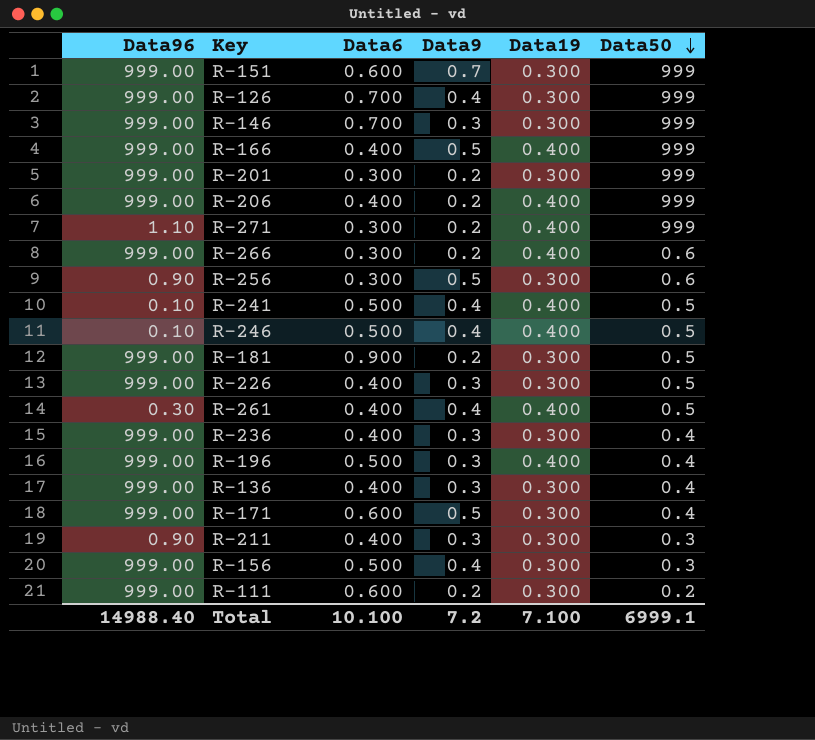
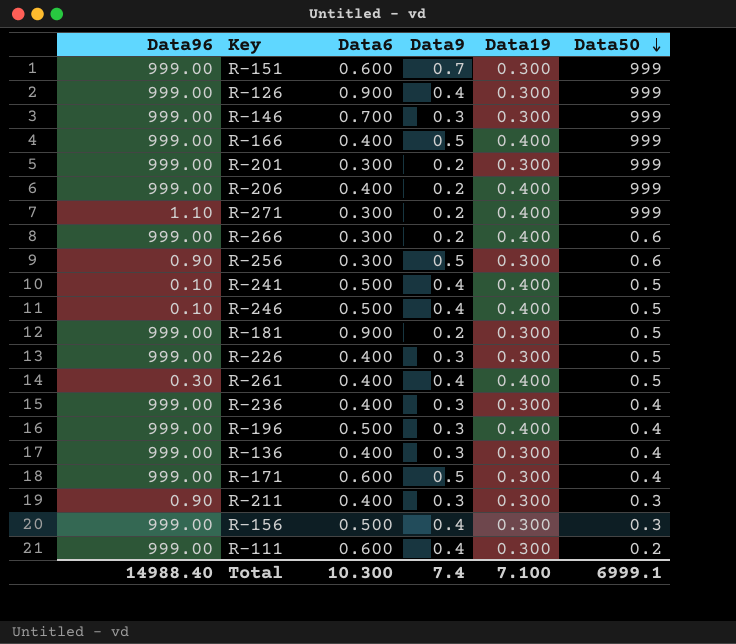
R-126 | Data6: 0.700 -> 0.900
R-111 | Data9: 0.2 -> 0.4
Total | Data6: 10.100 -> 10.300
Total | Data9: 7.2 -> 7.4

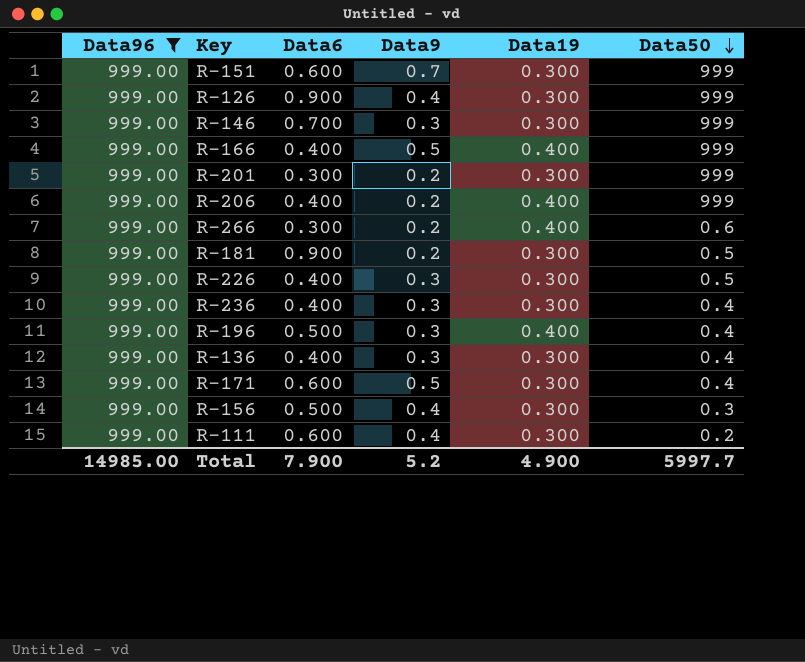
filter: none -> Data96 = 999.00
Total | Data96: 14988.40 -> 14985.00
Total | Data6: 10.300 -> 7.900
Total | Data9: 7.4 -> 5.2
Total | Data19: 7.100 -> 4.900
Total | Data50: 6999.1 -> 5997.7

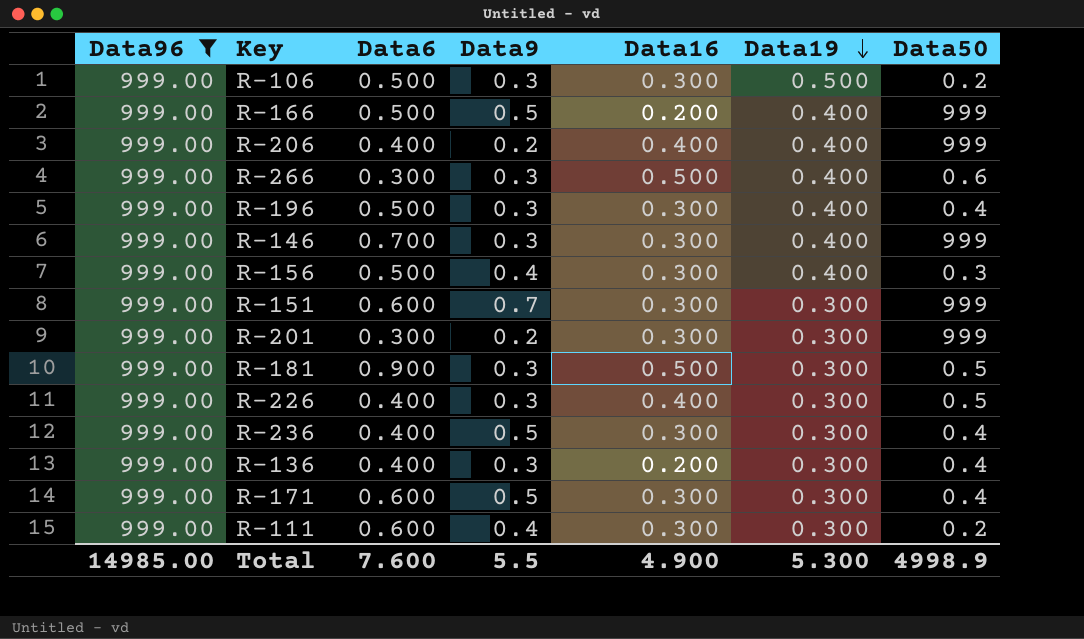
row order: Data50 descending -> Data19 descending
column Data16 | position: none -> 5
row R-126: 999.00 | 0.900 | 0.4 | 0.300 | 999 -> none
row R-106: none -> 999.00 | 0.500 | 0.3 | 0.300 | 0.500 | 0.2
R-166 | Data6: 0.400 -> 0.500
R-266 | Data9: 0.2 -> 0.3
R-146 | Data19: 0.300 -> 0.400
R-156 | Data19: 0.300 -> 0.400
R-181 | Data9: 0.2 -> 0.3
R-236 | Data9: 0.3 -> 0.5
Total | Data6: 7.900 -> 7.600
Total | Data9: 5.2 -> 5.5
Total | Data19: 4.900 -> 5.300
Total | Data50: 5997.7 -> 4998.9

